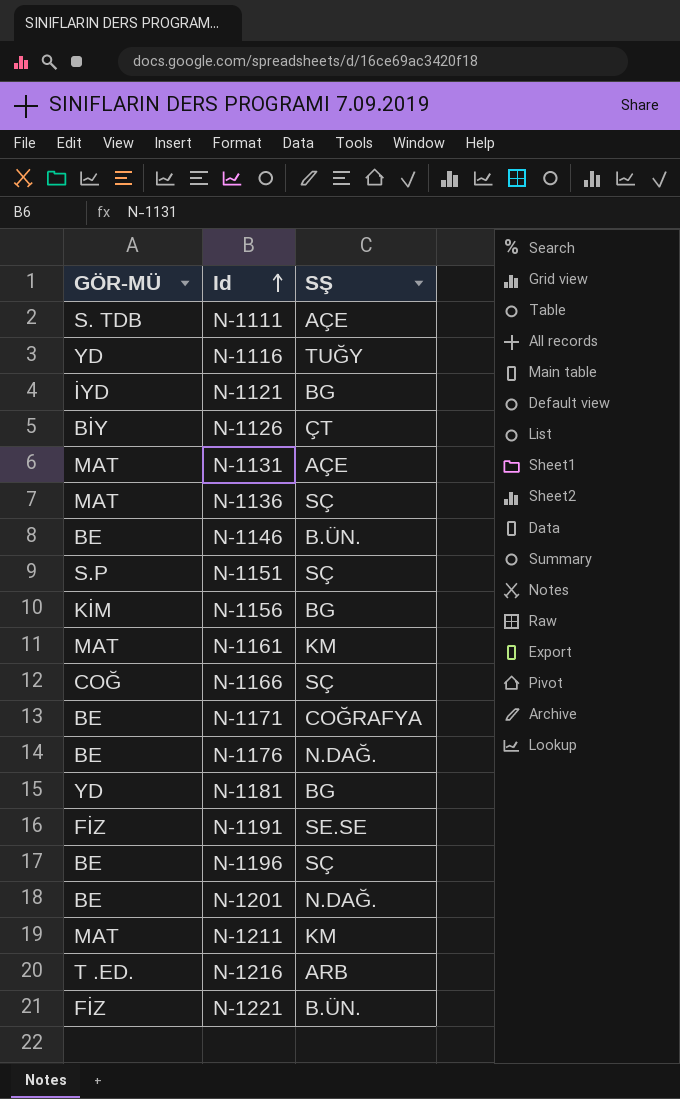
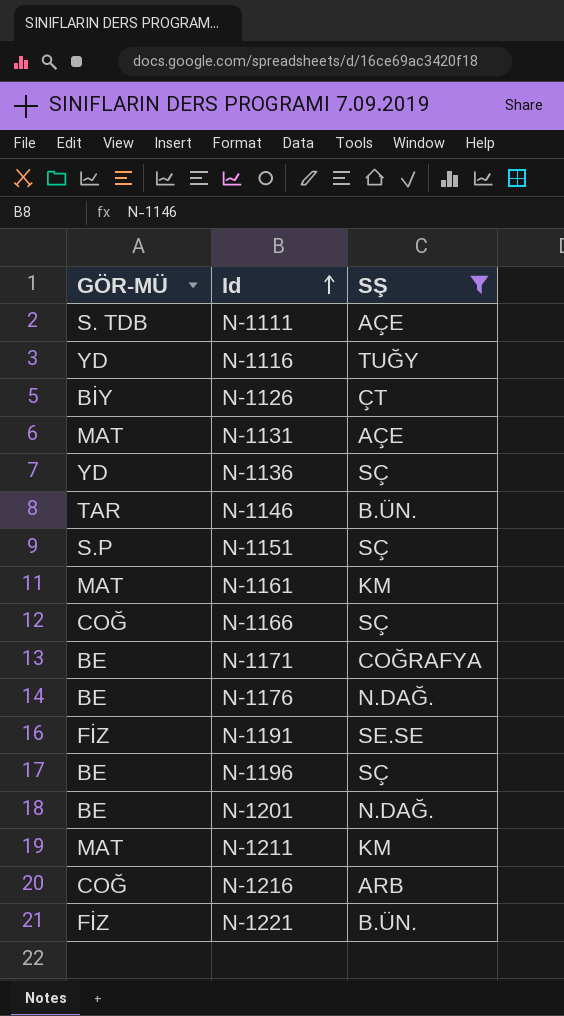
filter: none -> SŞ != BG
N-1136 | GÖR-MÜ: MAT -> YD
N-1146 | GÖR-MÜ: BE -> TAR
N-1216 | GÖR-MÜ: T .ED. -> COĞ

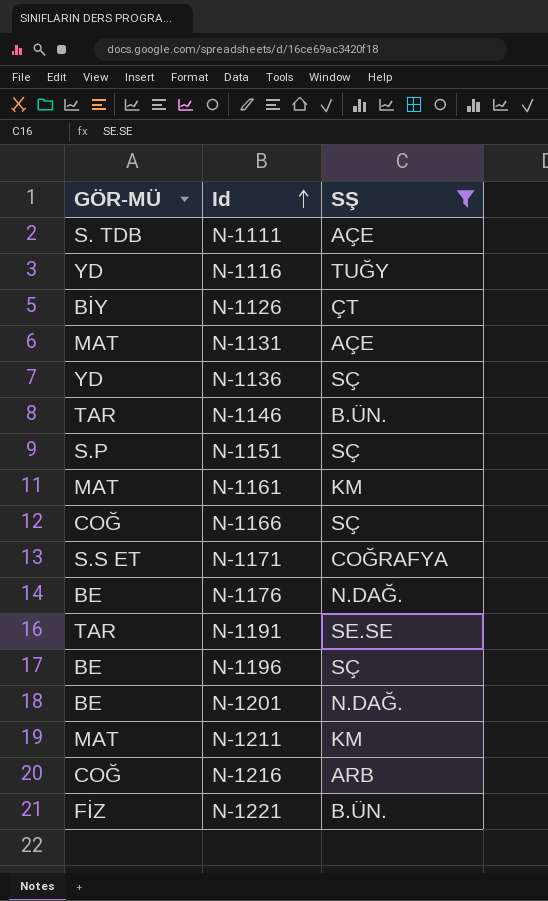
N-1171 | GÖR-MÜ: BE -> S.S ET
N-1191 | GÖR-MÜ: FİZ -> TAR

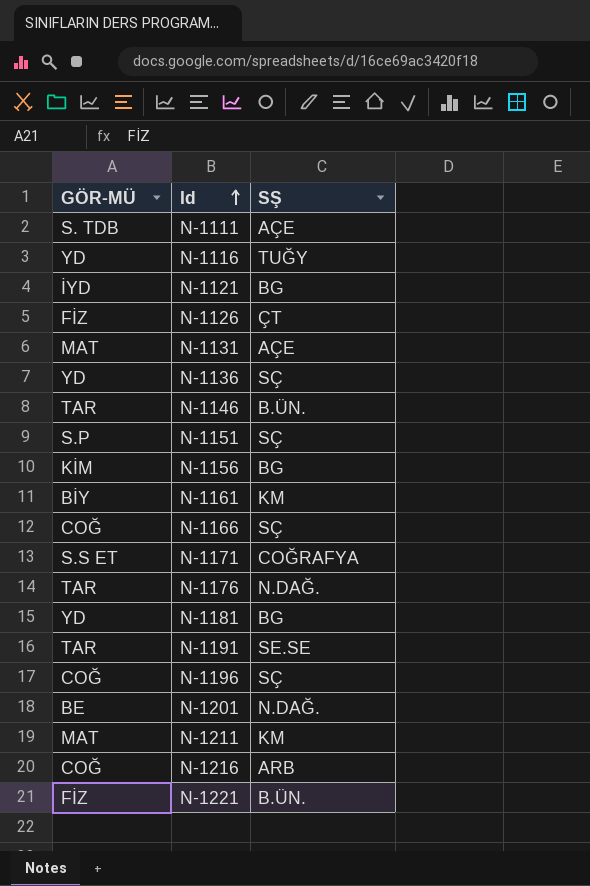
filter: SŞ != BG -> none
N-1126 | GÖR-MÜ: BİY -> FİZ
N-1161 | GÖR-MÜ: MAT -> BİY
N-1176 | GÖR-MÜ: BE -> TAR
N-1196 | GÖR-MÜ: BE -> COĞ

